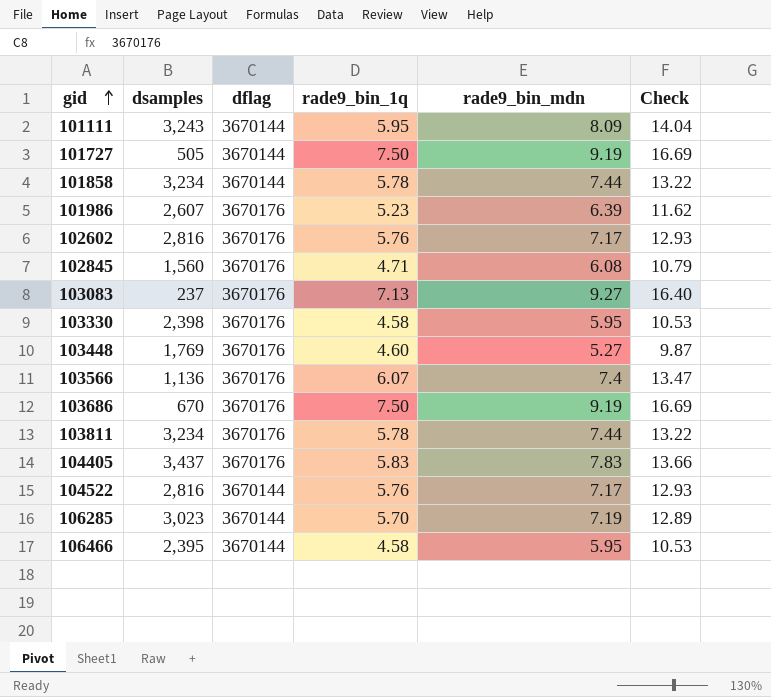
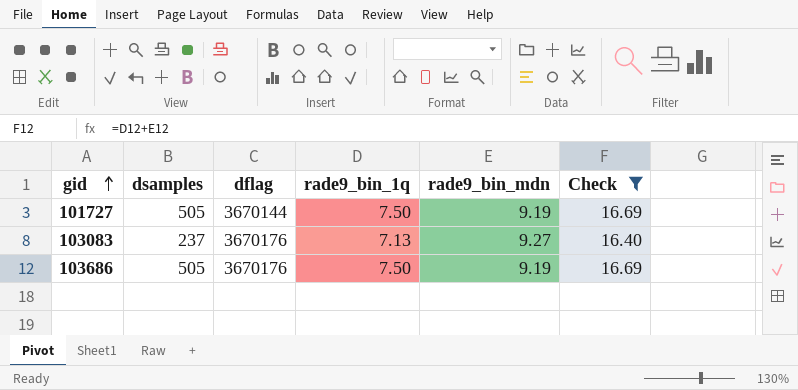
filter: none -> Check >= 16.40
103686 | dsamples: 670 -> 505

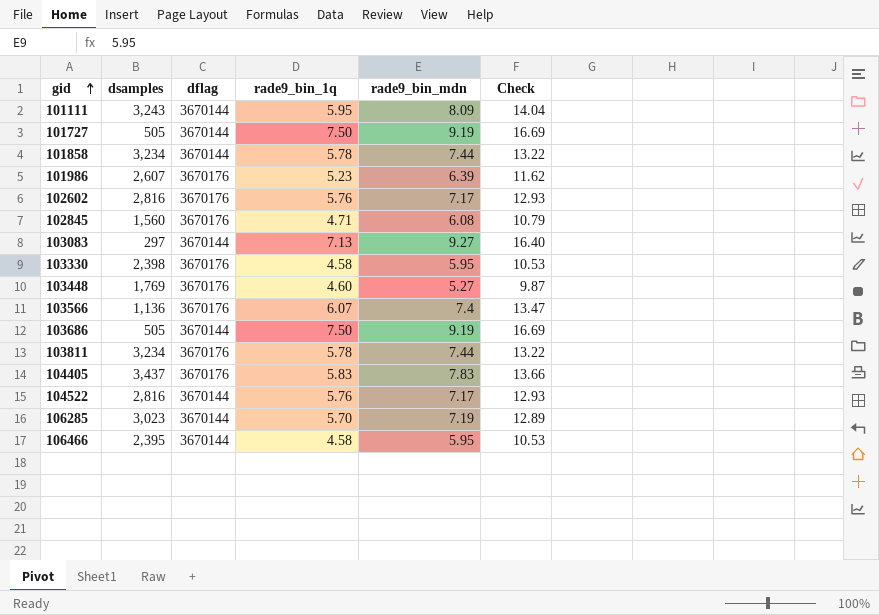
filter: Check >= 16.40 -> none
103083 | dsamples: 237 -> 297
103083 | dflag: 3670176 -> 3670144
103686 | dflag: 3670176 -> 3670144

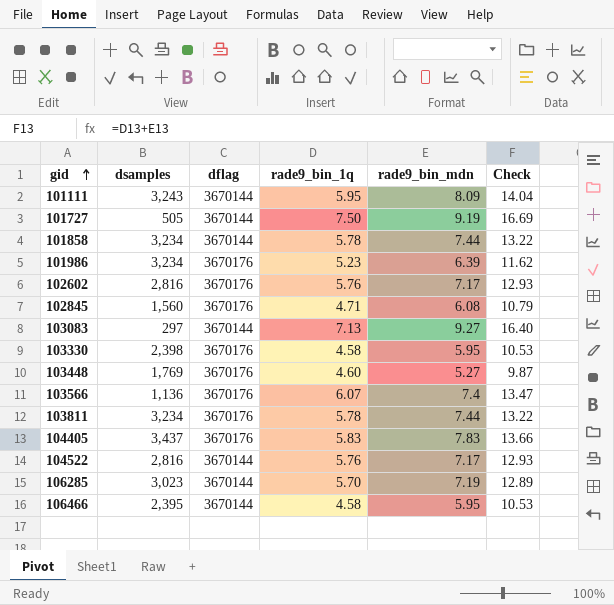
row 103686: 505 | 3670144 | 7.50 | 9.19 | 16.69 -> none
101986 | dsamples: 2,607 -> 3,234

